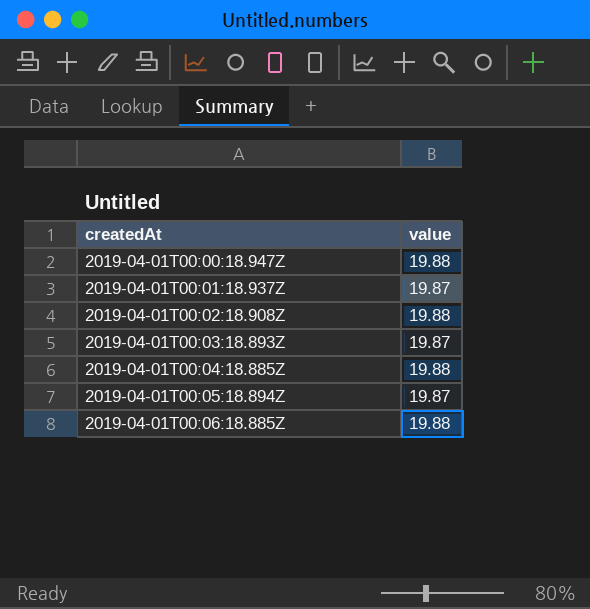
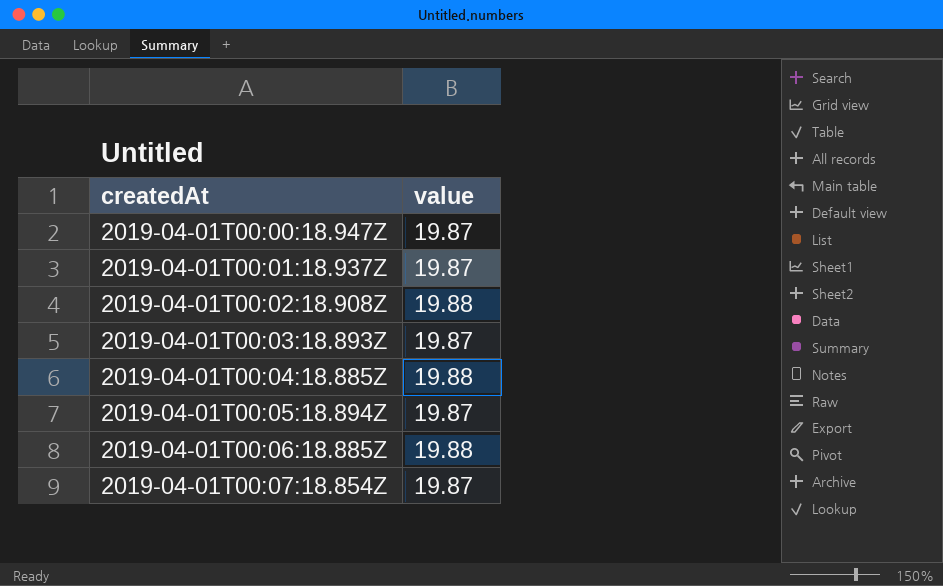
2019-04-01T00:00:18.947Z | value: 19.88 -> 19.87
row 2019-04-01T00:07:18.854Z: none -> 19.87

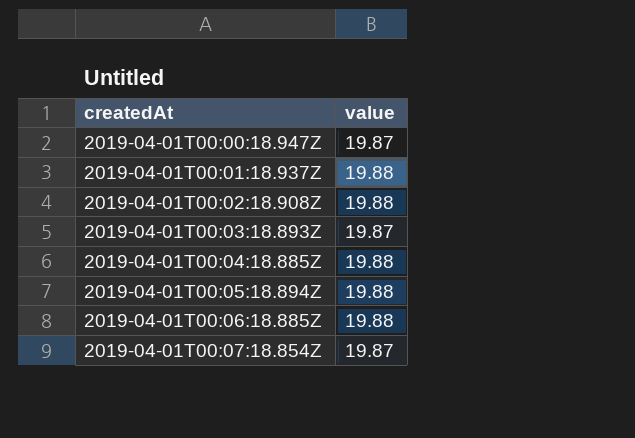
2019-04-01T00:01:18.937Z | value: 19.87 -> 19.88
2019-04-01T00:05:18.894Z | value: 19.87 -> 19.88

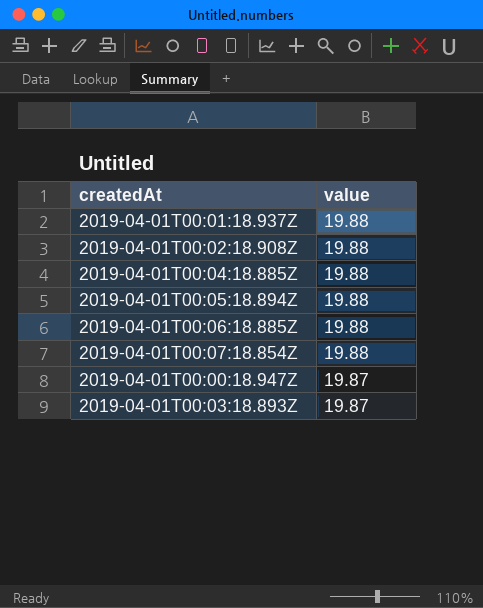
row order: createdAt ascending -> value descending
2019-04-01T00:07:18.854Z | value: 19.87 -> 19.88

